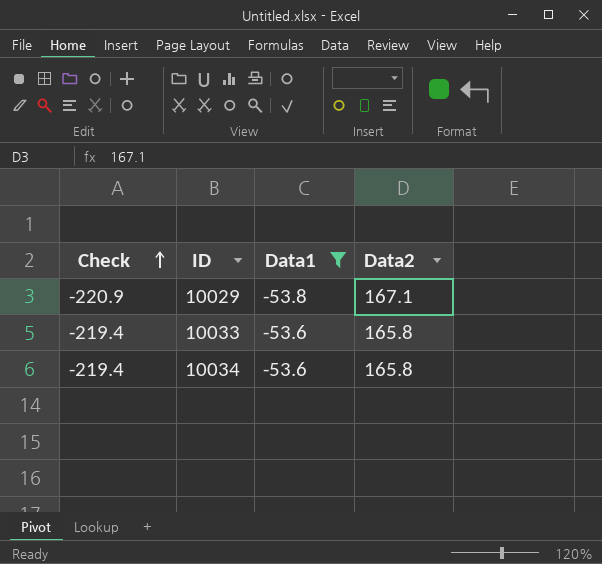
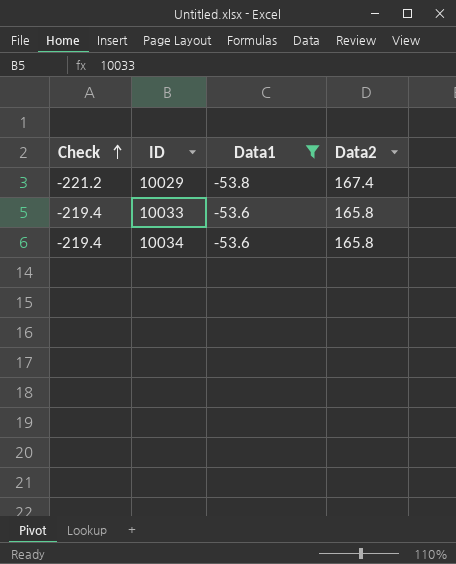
10029 | Check: -220.9 -> -221.2
10029 | Data2: 167.1 -> 167.4

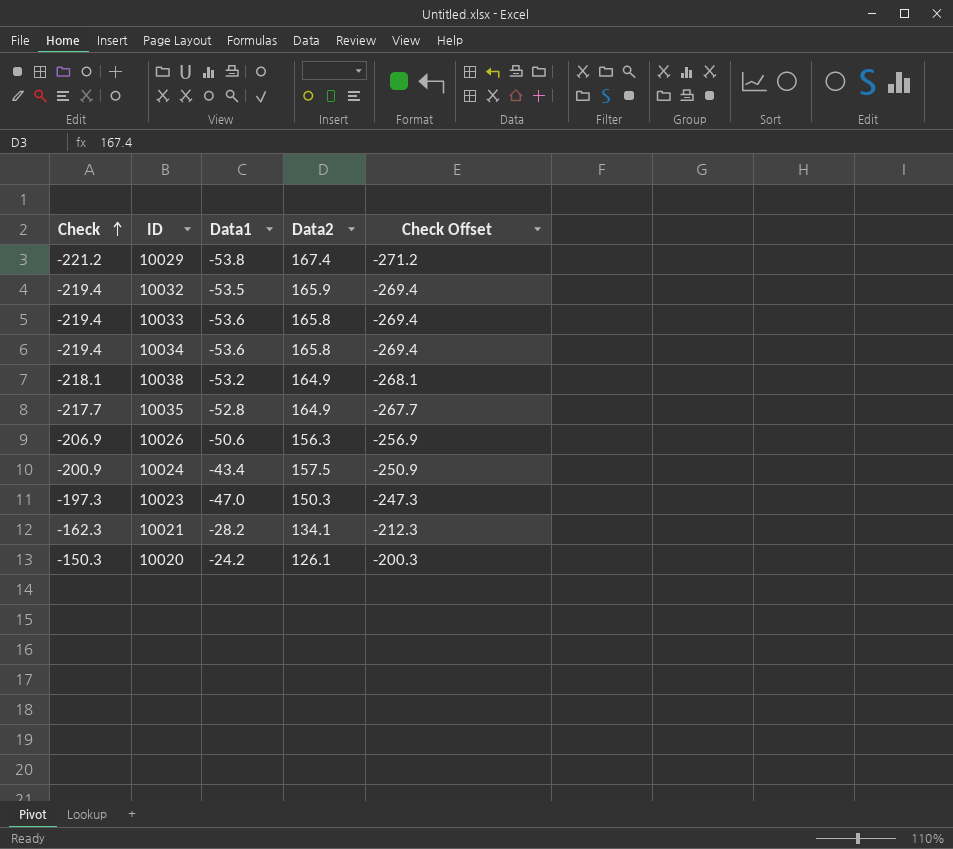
filter: Data1 <= -53.6 -> none
column Check Offset | formula: none -> [Check] - 50

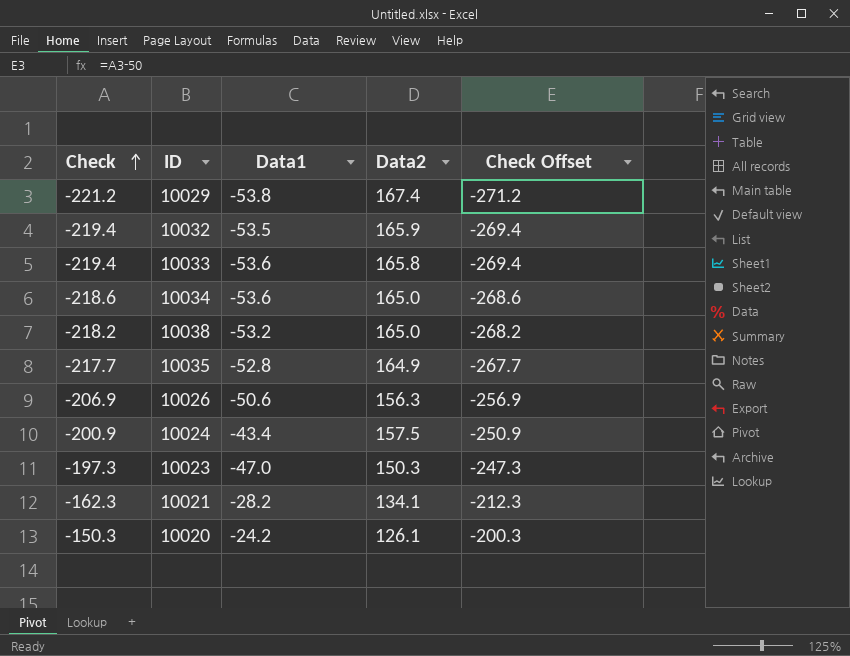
10034 | Check: -219.4 -> -218.6
10034 | Data2: 165.8 -> 165.0
10034 | Check Offset: -269.4 -> -268.6
10038 | Check: -218.1 -> -218.2
10038 | Data2: 164.9 -> 165.0
10038 | Check Offset: -268.1 -> -268.2

